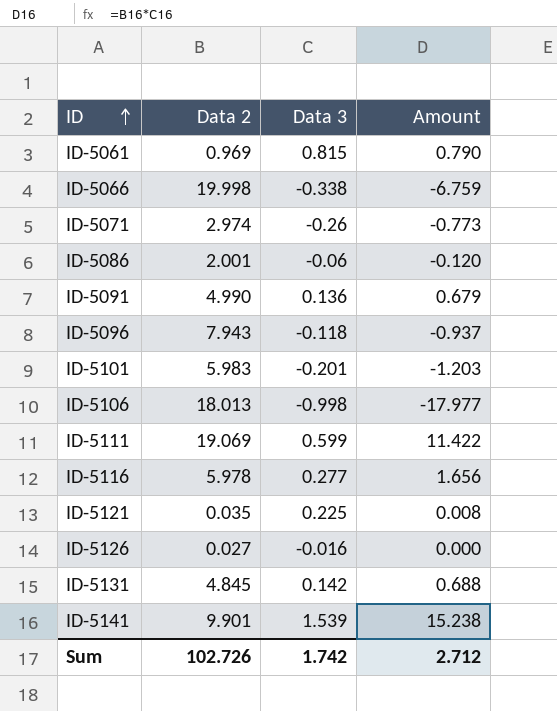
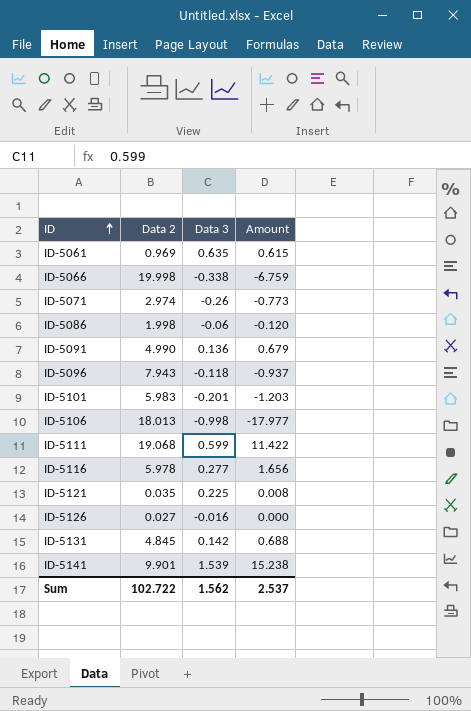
ID-5061 | Data 3: 0.815 -> 0.635
ID-5061 | Amount: 0.790 -> 0.615
ID-5086 | Data 2: 2.001 -> 1.998
ID-5111 | Data 2: 19.069 -> 19.068
Sum | Data 2: 102.726 -> 102.722
Sum | Data 3: 1.742 -> 1.562
Sum | Amount: 2.712 -> 2.537

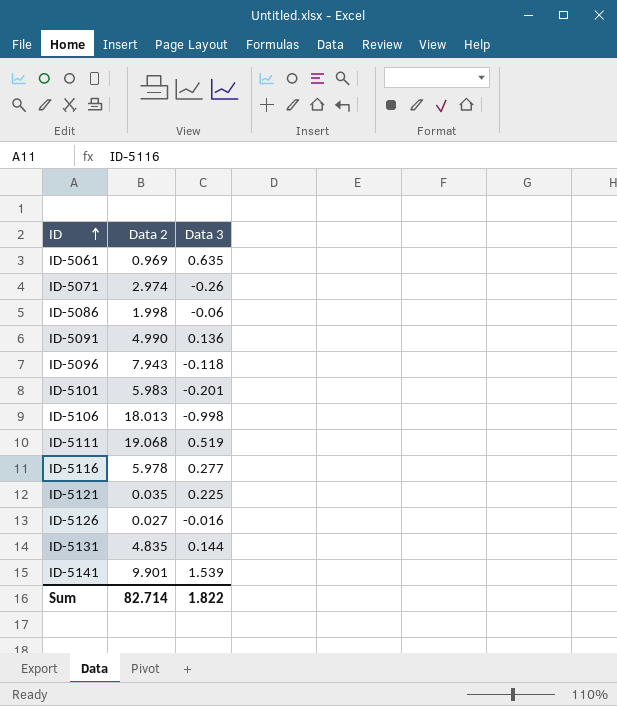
column Amount | formula: [Data 2] * [Data 3] -> none
row ID-5066: 19.998 | -0.338 | -6.759 -> none
ID-5111 | Data 3: 0.599 -> 0.519
ID-5131 | Data 2: 4.845 -> 4.835
ID-5131 | Data 3: 0.142 -> 0.144
Sum | Data 2: 102.722 -> 82.714
Sum | Data 3: 1.562 -> 1.822

